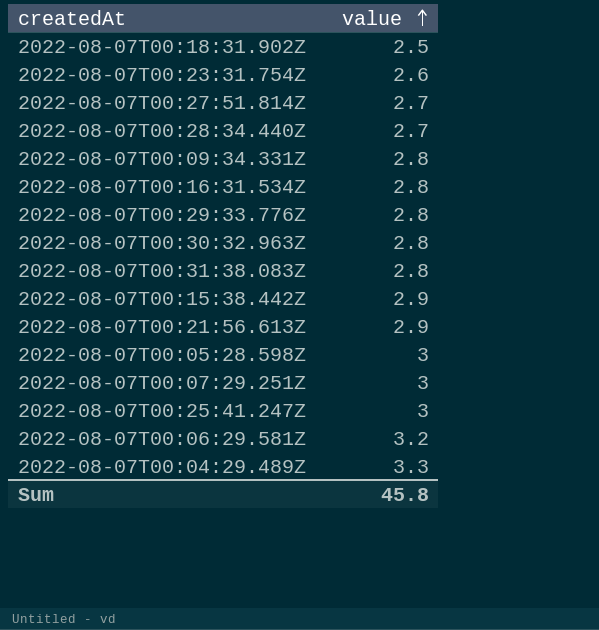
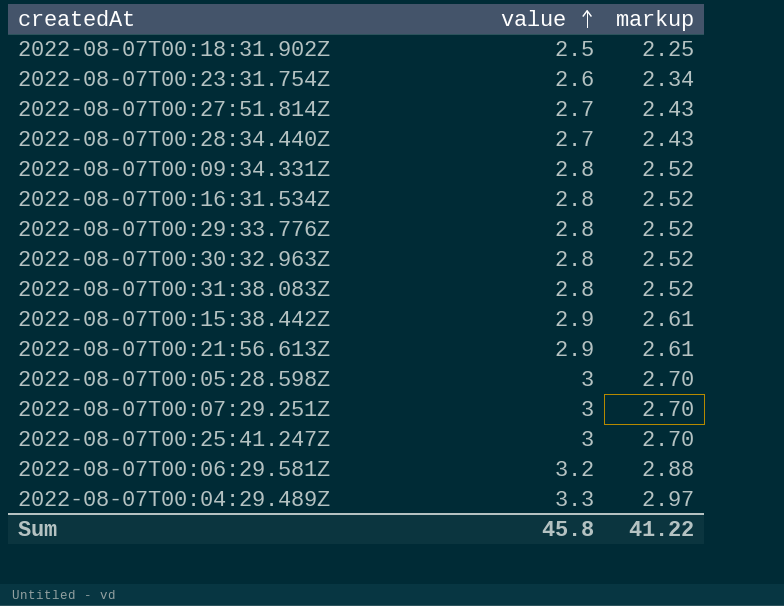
column markup | formula: none -> [value] * 0.9

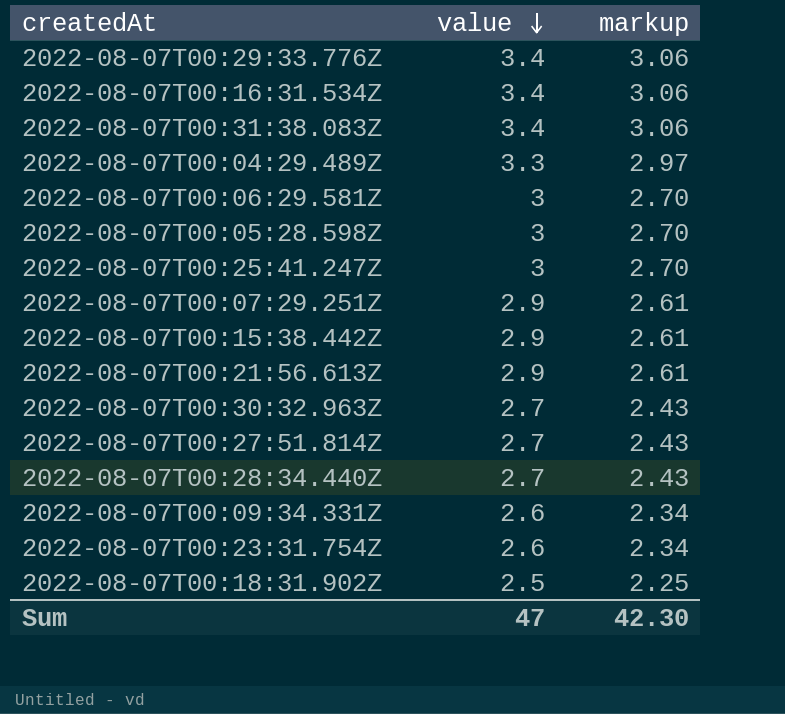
row order: value ascending -> value descending
2022-08-07T00:29:33.776Z | value: 2.8 -> 3.4
2022-08-07T00:29:33.776Z | markup: 2.52 -> 3.06
2022-08-07T00:16:31.534Z | value: 2.8 -> 3.4
2022-08-07T00:16:31.534Z | markup: 2.52 -> 3.06
2022-08-07T00:31:38.083Z | value: 2.8 -> 3.4
2022-08-07T00:31:38.083Z | markup: 2.52 -> 3.06
2022-08-07T00:06:29.581Z | value: 3.2 -> 3
2022-08-07T00:06:29.581Z | markup: 2.88 -> 2.70
2022-08-07T00:07:29.251Z | value: 3 -> 2.9
2022-08-07T00:07:29.251Z | markup: 2.70 -> 2.61
2022-08-07T00:30:32.963Z | value: 2.8 -> 2.7
2022-08-07T00:30:32.963Z | markup: 2.52 -> 2.43
2022-08-07T00:09:34.331Z | value: 2.8 -> 2.6
2022-08-07T00:09:34.331Z | markup: 2.52 -> 2.34
Sum | value: 45.8 -> 47
Sum | markup: 41.22 -> 42.30

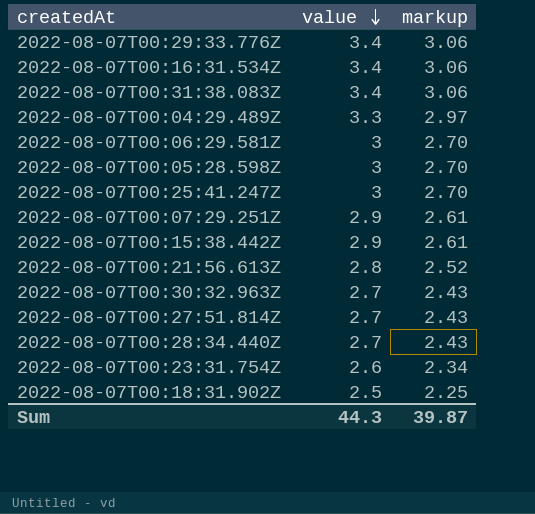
row 2022-08-07T00:09:34.331Z: 2.6 | 2.34 -> none
2022-08-07T00:21:56.613Z | value: 2.9 -> 2.8
2022-08-07T00:21:56.613Z | markup: 2.61 -> 2.52
Sum | value: 47 -> 44.3
Sum | markup: 42.30 -> 39.87

